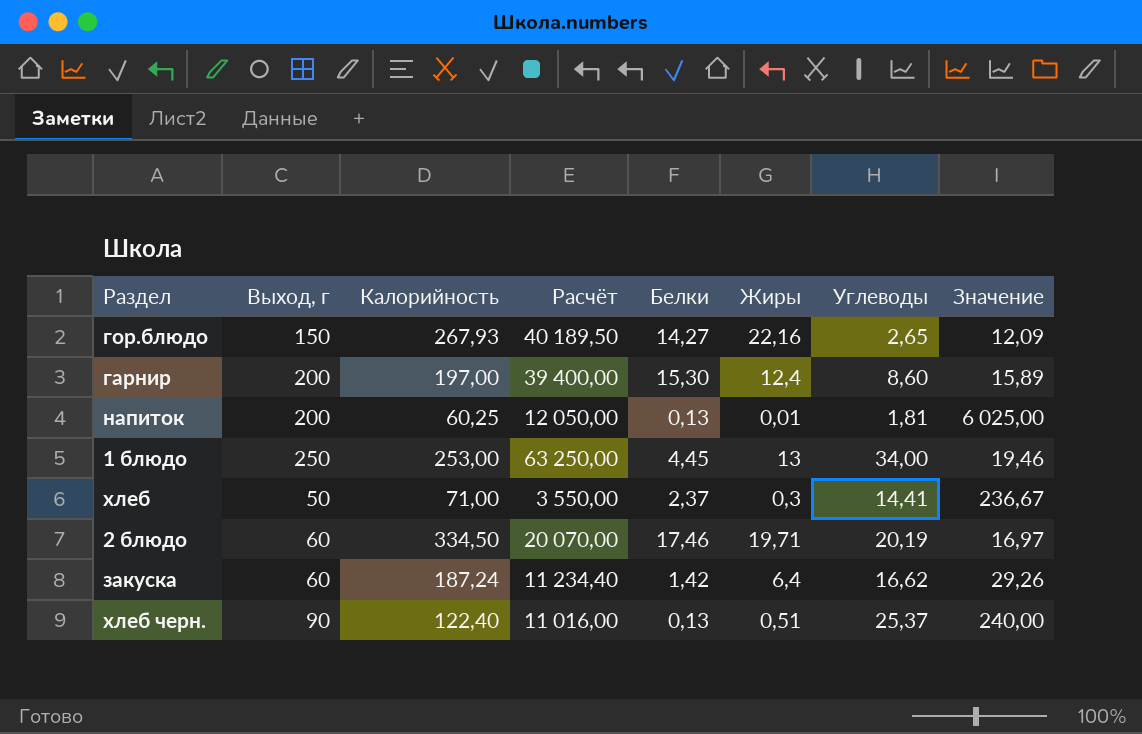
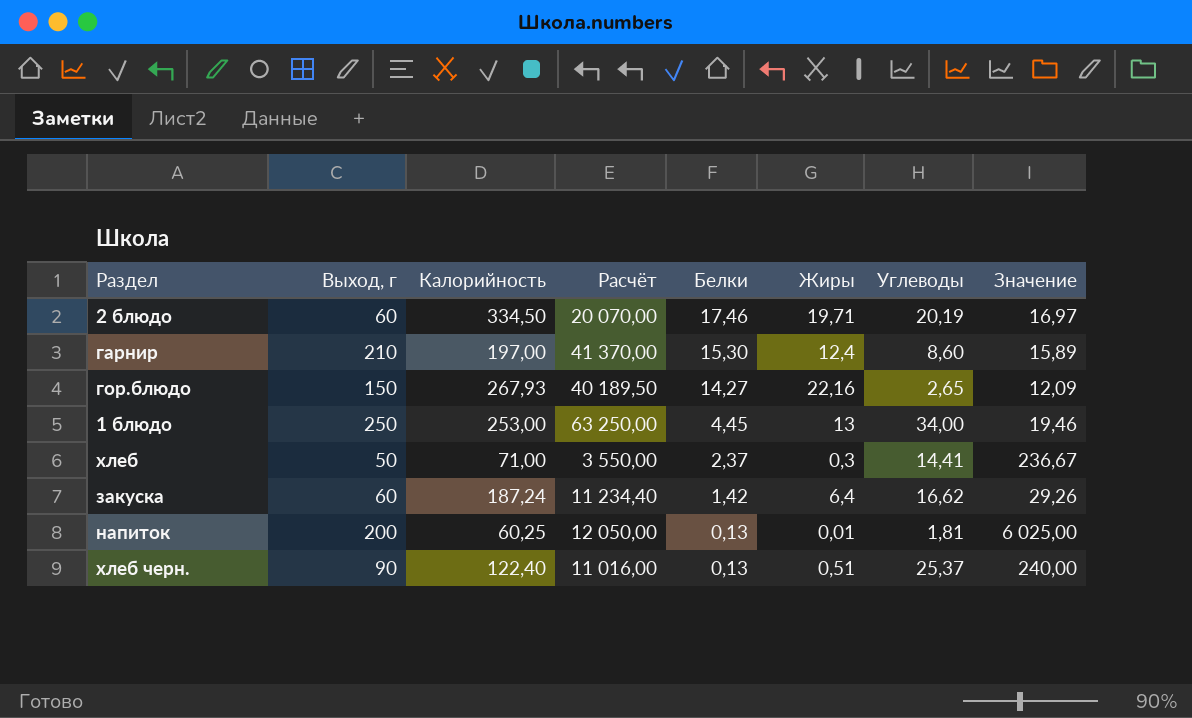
row order: none -> Белки descending
гарнир | Выход, г: 200 -> 210
гарнир | Расчёт: 39 400,00 -> 41 370,00

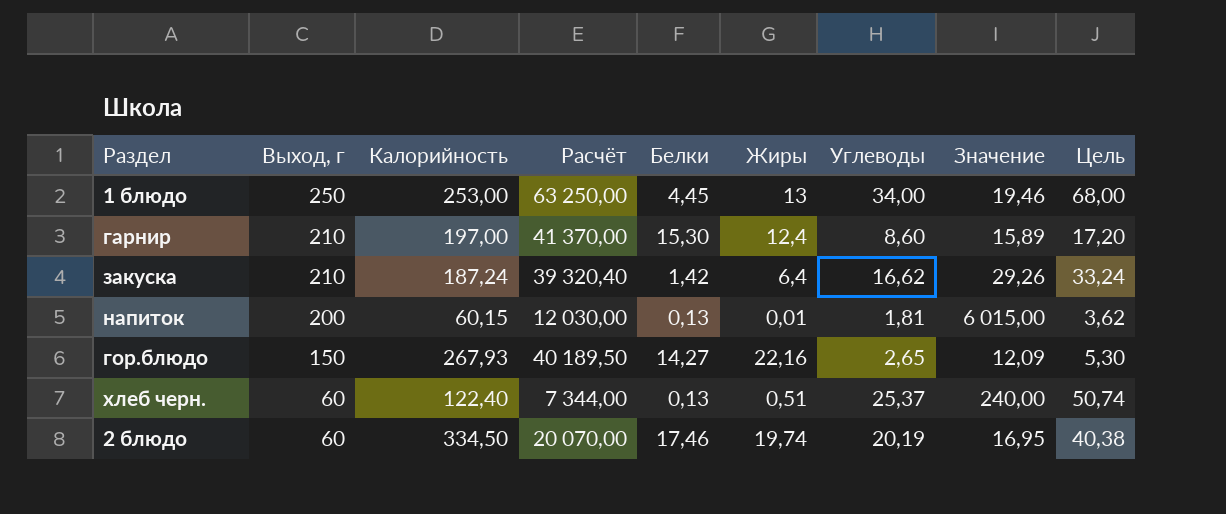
row order: Белки descending -> Выход, г descending
column Цель | formula: none -> [Углеводы] * 2
row хлеб: 50 | 71,00 | 3 550,00 | 2,37 | 0,3 | 14,41 | 236,67 -> none
закуска | Выход, г: 60 -> 210
закуска | Расчёт: 11 234,40 -> 39 320,40
напиток | Калорийность: 60,25 -> 60,15
напиток | Расчёт: 12 050,00 -> 12 030,00
напиток | Значение: 6 025,00 -> 6 015,00
хлеб черн. | Выход, г: 90 -> 60
хлеб черн. | Расчёт: 11 016,00 -> 7 344,00
2 блюдо | Жиры: 19,71 -> 19,74
2 блюдо | Значение: 16,97 -> 16,95

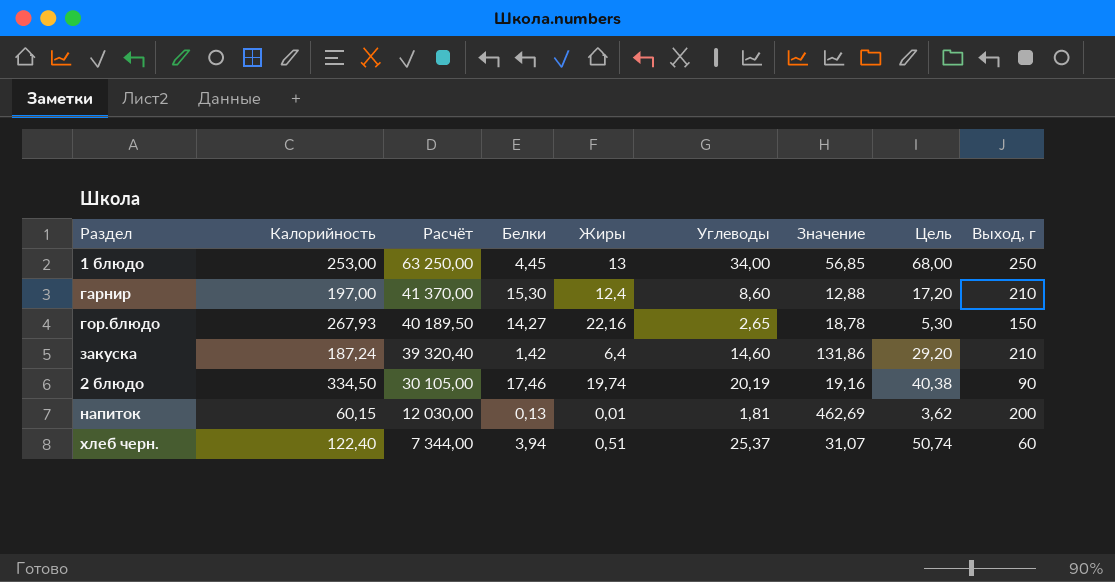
row order: Выход, г descending -> Расчёт descending
column Значение | formula: [Калорийность] / [Жиры] -> [Калорийность] / [Белки]
column Выход, г | position: 2 -> 9
закуска | Углеводы: 16,62 -> 14,60
закуска | Цель: 33,24 -> 29,20
2 блюдо | Расчёт: 20 070,00 -> 30 105,00
2 блюдо | Выход, г: 60 -> 90
хлеб черн. | Белки: 0,13 -> 3,94

